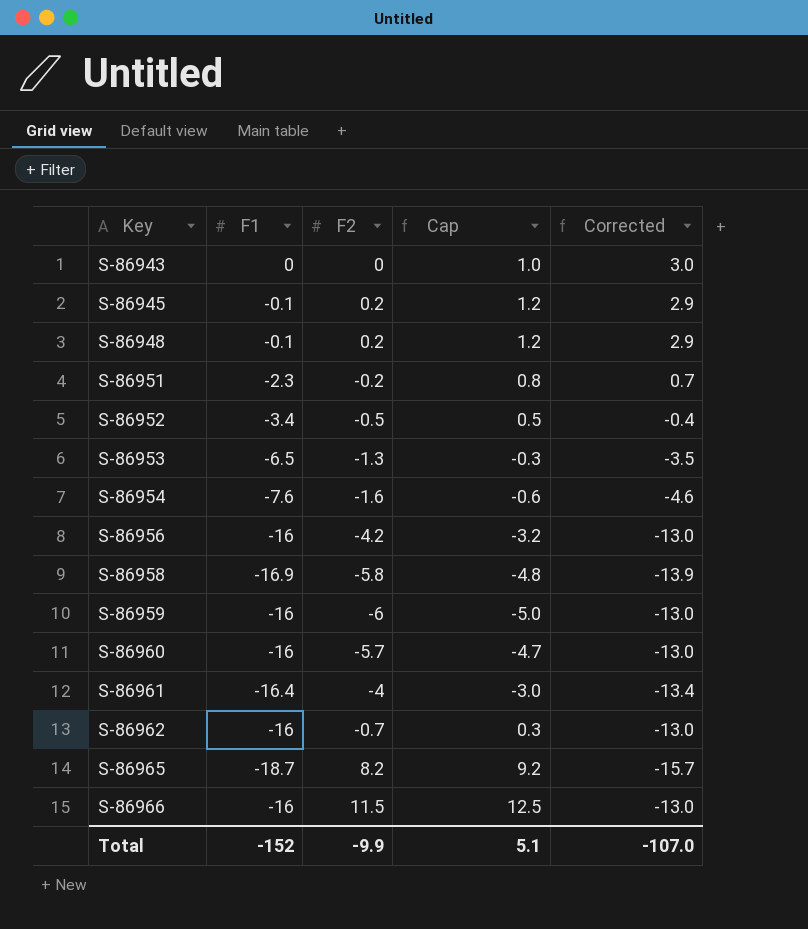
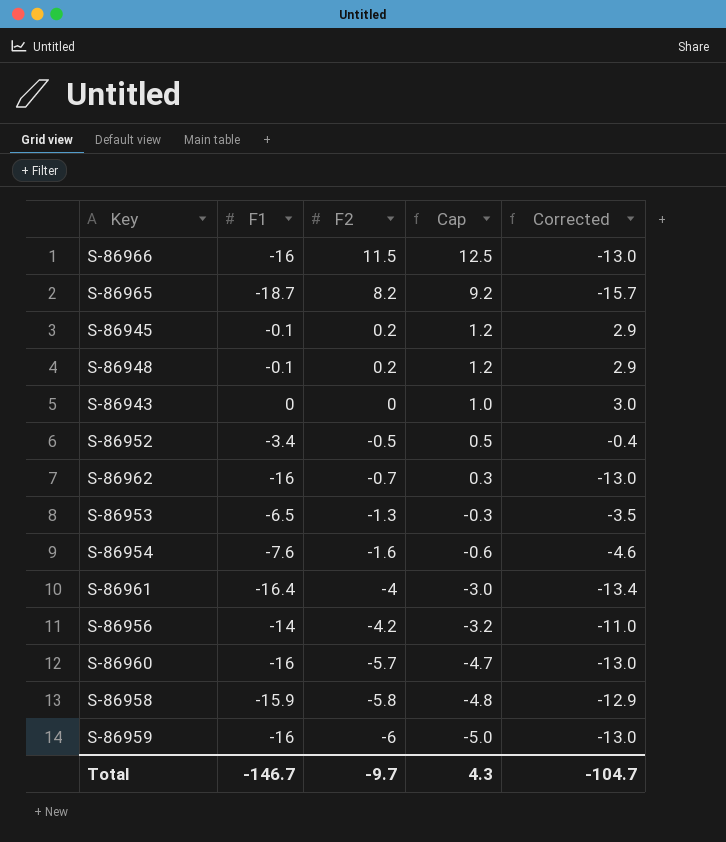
row order: Key ascending -> F2 descending
row S-86951: -2.3 | -0.2 | 0.8 | 0.7 -> none
S-86956 | F1: -16 -> -14
S-86956 | Corrected: -13.0 -> -11.0
S-86958 | F1: -16.9 -> -15.9
S-86958 | Corrected: -13.9 -> -12.9
Total | F1: -152 -> -146.7
Total | F2: -9.9 -> -9.7
Total | Cap: 5.1 -> 4.3
Total | Corrected: -107.0 -> -104.7

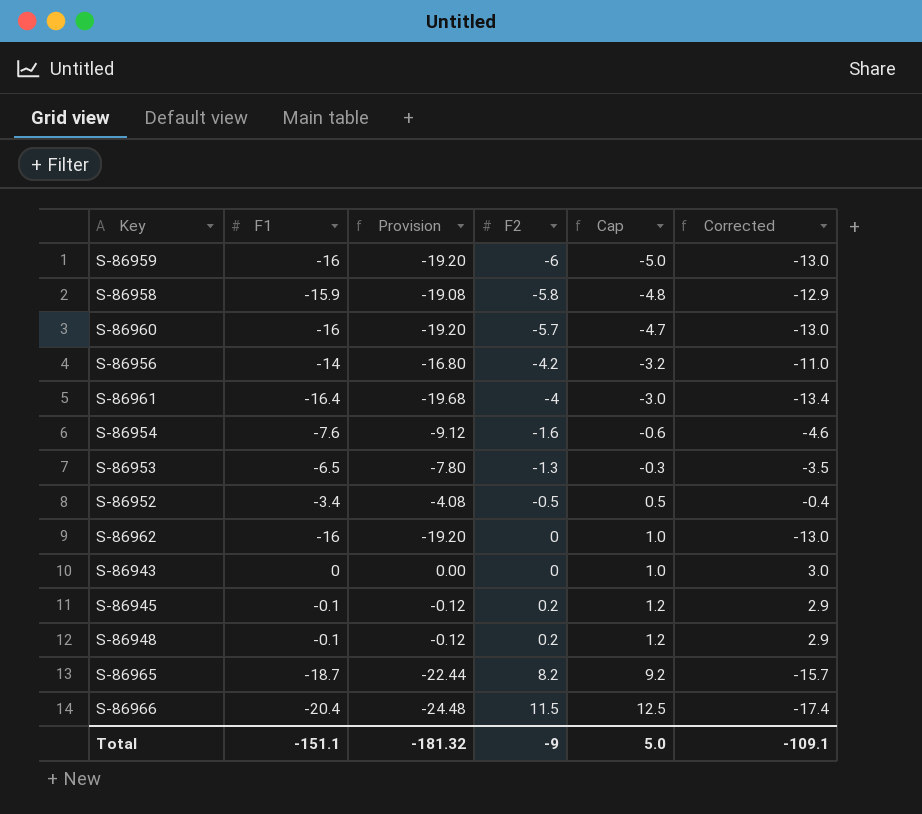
row order: F2 descending -> F2 ascending
column Provision | formula: none -> [F1] * 1.2
S-86962 | F2: -0.7 -> 0
S-86962 | Cap: 0.3 -> 1.0
S-86966 | F1: -16 -> -20.4
S-86966 | Corrected: -13.0 -> -17.4
Total | F1: -146.7 -> -151.1
Total | F2: -9.7 -> -9
Total | Cap: 4.3 -> 5.0
Total | Corrected: -104.7 -> -109.1

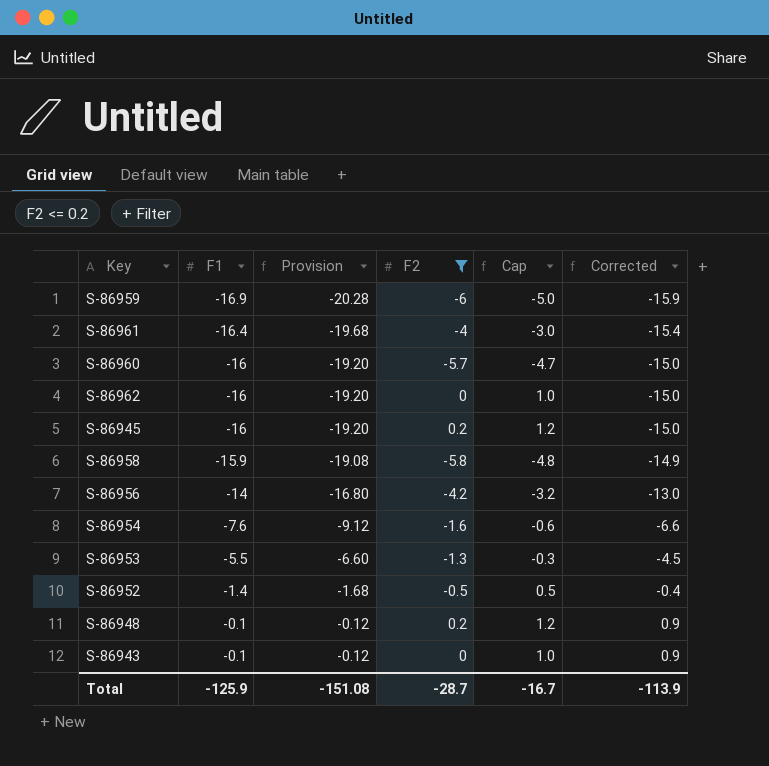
filter: none -> F2 <= 0.2
row order: F2 ascending -> F1 ascending
column Corrected | formula: [F1] + 3 -> [F1] + 1
S-86959 | F1: -16 -> -16.9
S-86959 | Provision: -19.20 -> -20.28
S-86945 | F1: -0.1 -> -16
S-86945 | Provision: -0.12 -> -19.20
S-86953 | F1: -6.5 -> -5.5
S-86953 | Provision: -7.80 -> -6.60
S-86952 | F1: -3.4 -> -1.4
S-86952 | Provision: -4.08 -> -1.68
S-86943 | F1: 0 -> -0.1
S-86943 | Provision: 0.00 -> -0.12
Total | F1: -151.1 -> -125.9
Total | Provision: -181.32 -> -151.08
Total | F2: -9 -> -28.7
Total | Cap: 5.0 -> -16.7
Total | Corrected: -109.1 -> -113.9

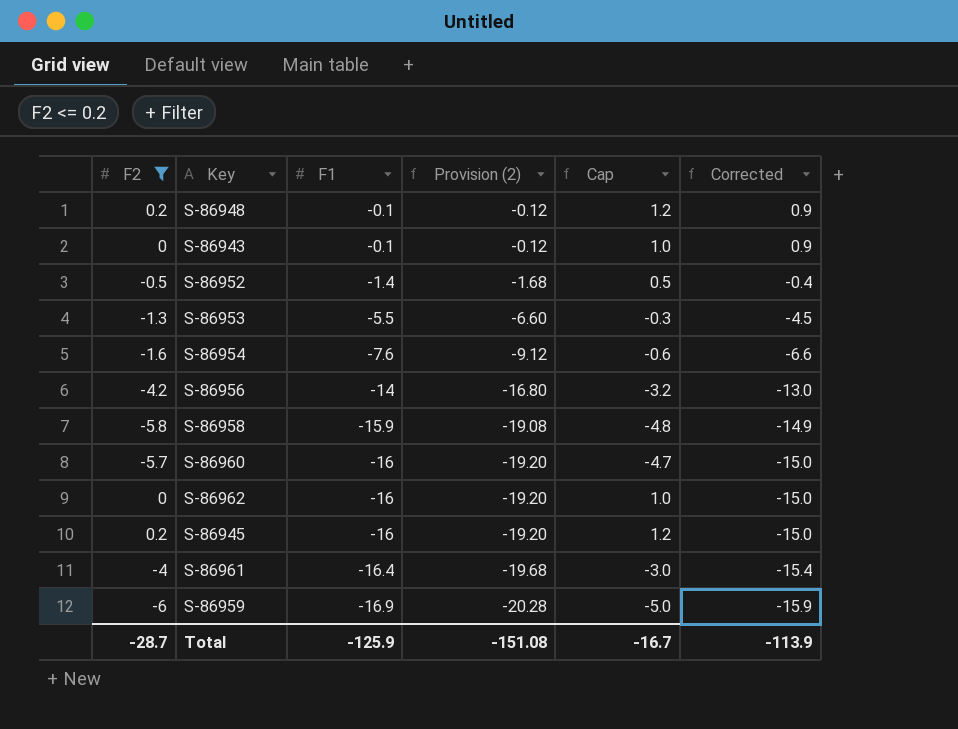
row order: F1 ascending -> F1 descending
column F2 | position: 4 -> 1
column name: Provision -> Provision (2)

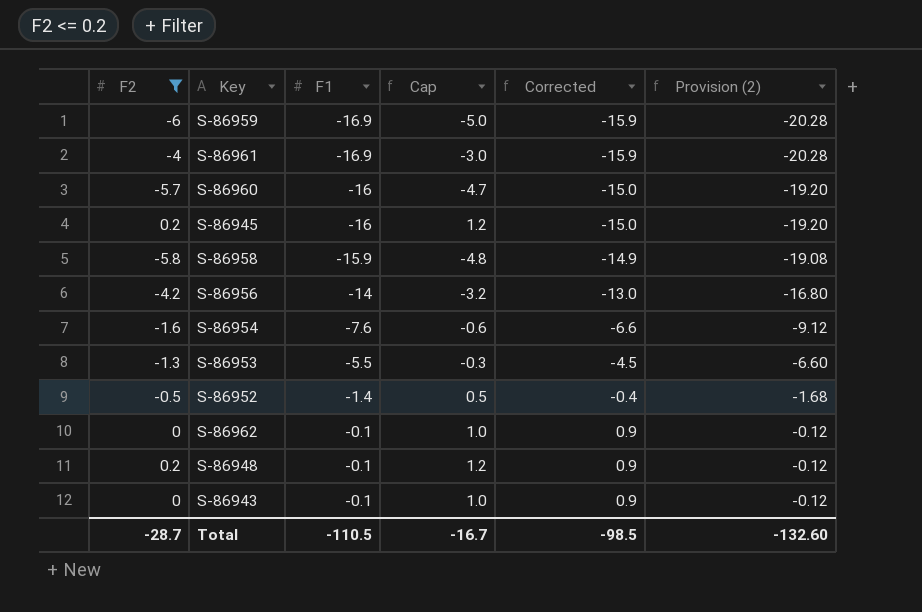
row order: F1 descending -> F1 ascending
column Provision (2) | position: 4 -> 6
S-86961 | F1: -16.4 -> -16.9
S-86961 | Corrected: -15.4 -> -15.9
S-86961 | Provision (2): -19.68 -> -20.28
S-86962 | F1: -16 -> -0.1
S-86962 | Corrected: -15.0 -> 0.9
S-86962 | Provision (2): -19.20 -> -0.12
Total | F1: -125.9 -> -110.5
Total | Corrected: -113.9 -> -98.5
Total | Provision (2): -151.08 -> -132.60

